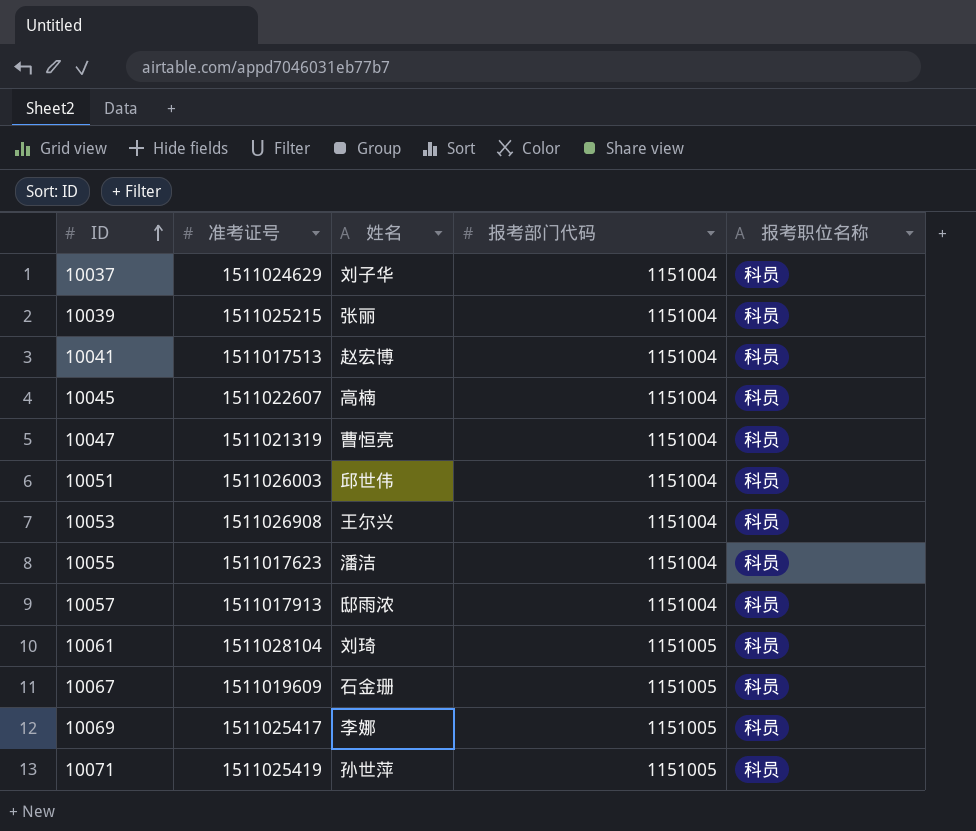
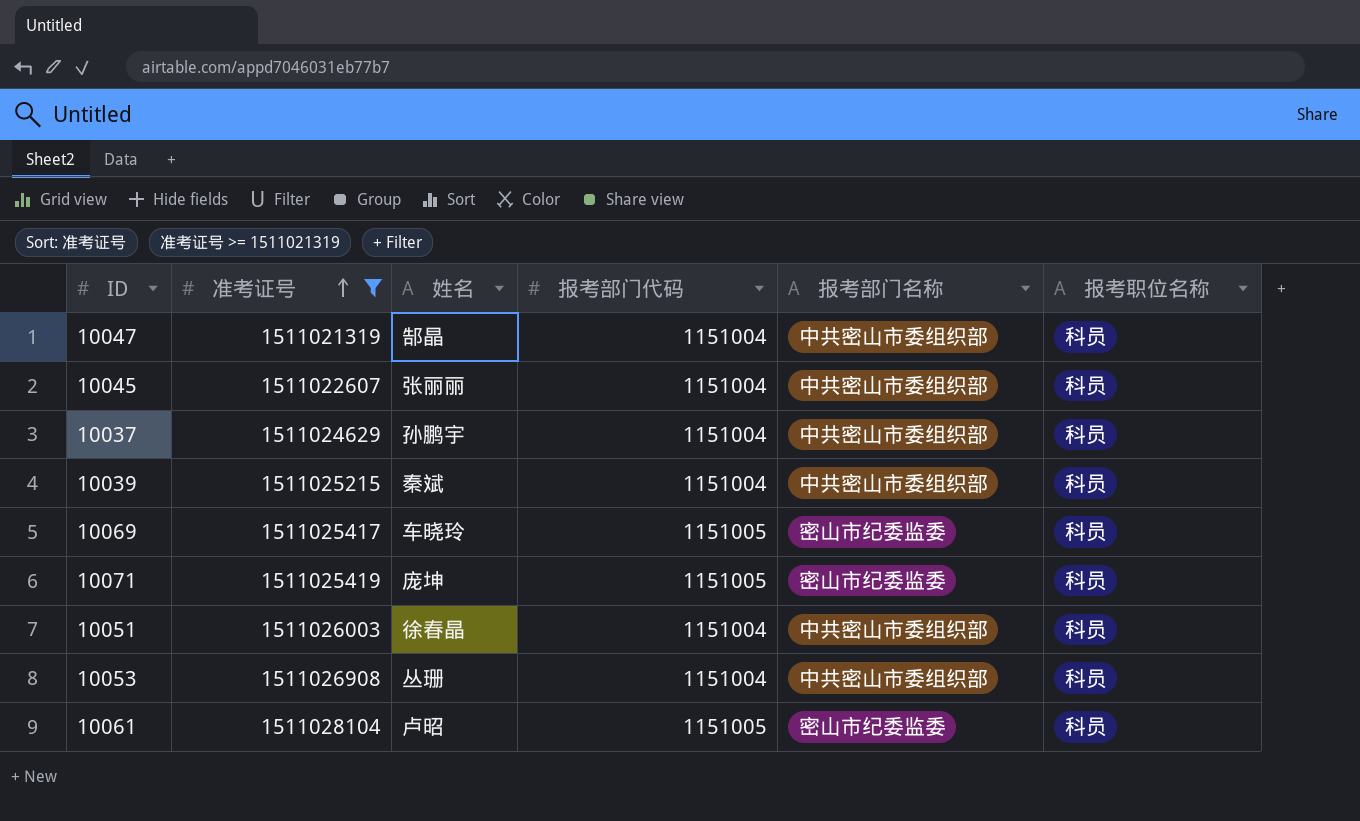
filter: none -> 准考证号 >= 1511021319
row order: ID ascending -> 准考证号 ascending
column 报考部门名称 | position: none -> 5
10047 | 姓名: 曹恒亮 -> 郜晶
10045 | 姓名: 高楠 -> 张丽丽
10037 | 姓名: 刘子华 -> 孙鹏宇
10039 | 姓名: 张丽 -> 秦斌
10069 | 姓名: 李娜 -> 车晓玲
10071 | 姓名: 孙世萍 -> 庞坤
10051 | 姓名: 邱世伟 -> 徐春晶
10053 | 姓名: 王尔兴 -> 丛珊
10061 | 姓名: 刘琦 -> 卢昭

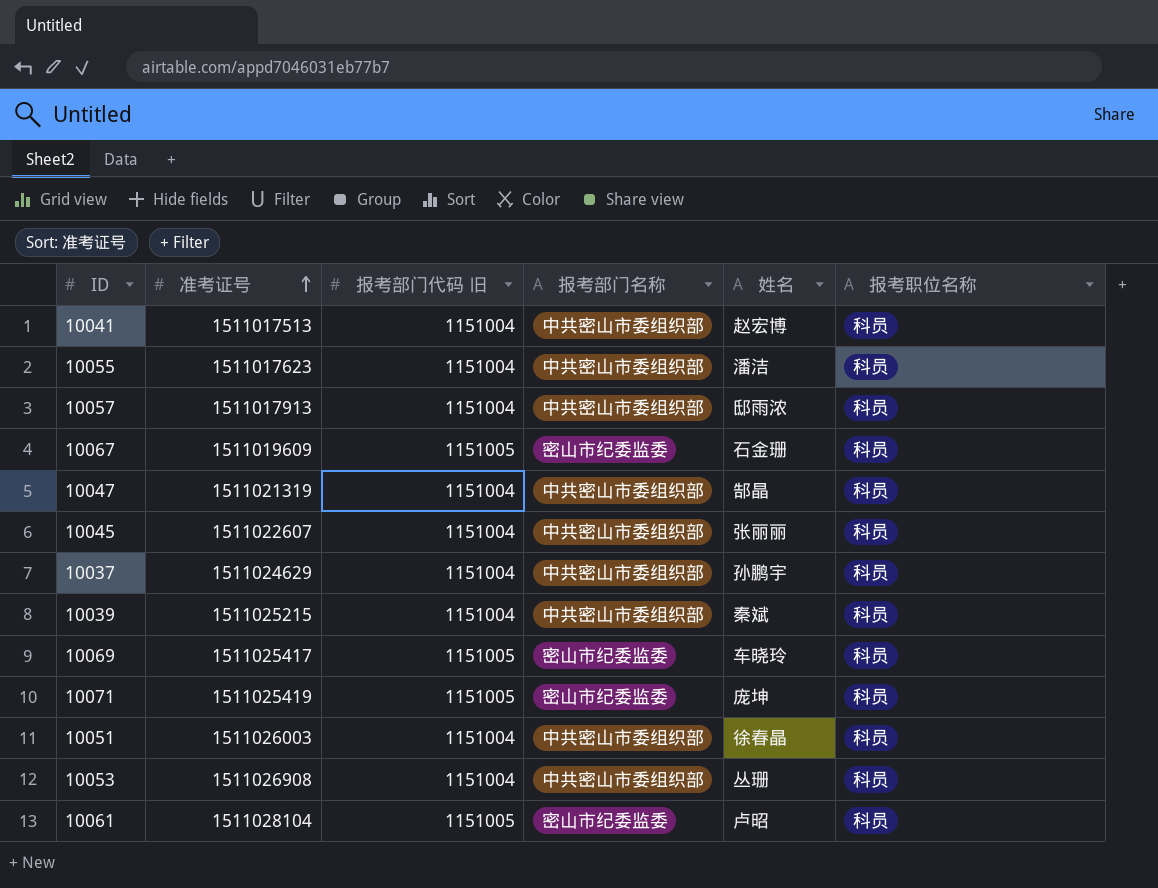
filter: 准考证号 >= 1511021319 -> none
column name: 报考部门代码 -> 报考部门代码 旧
column 姓名 | position: 3 -> 5

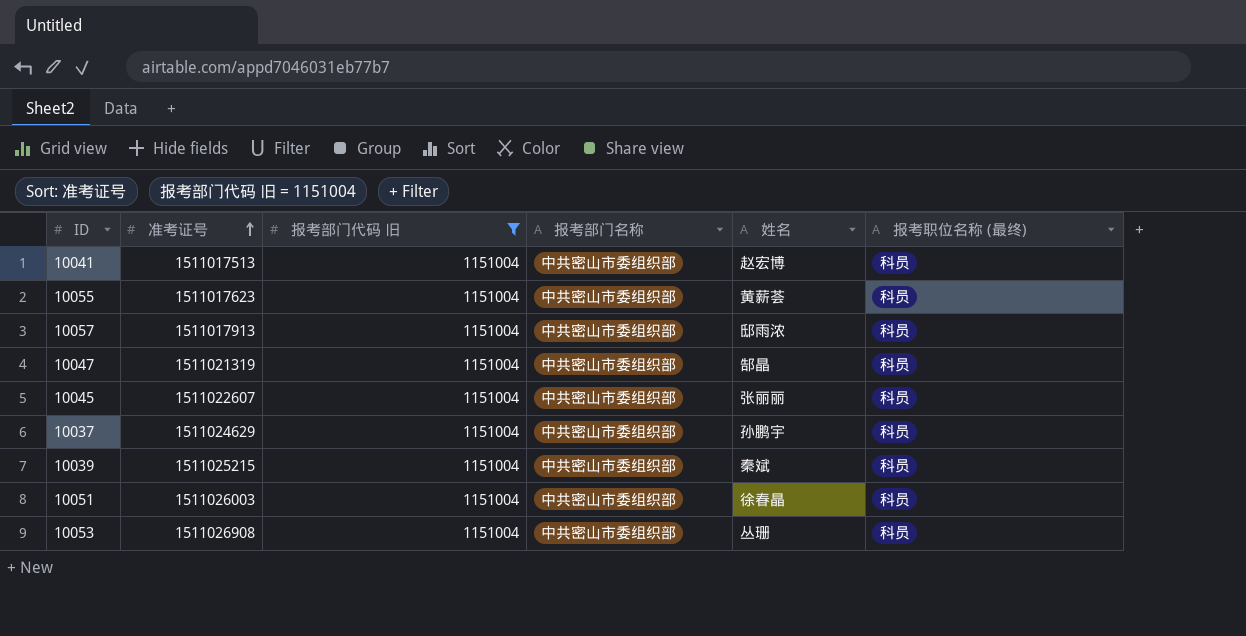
filter: none -> 报考部门代码 旧 = 1151004
column name: 报考职位名称 -> 报考职位名称 (最终)
10055 | 姓名: 潘洁 -> 黄薪荟

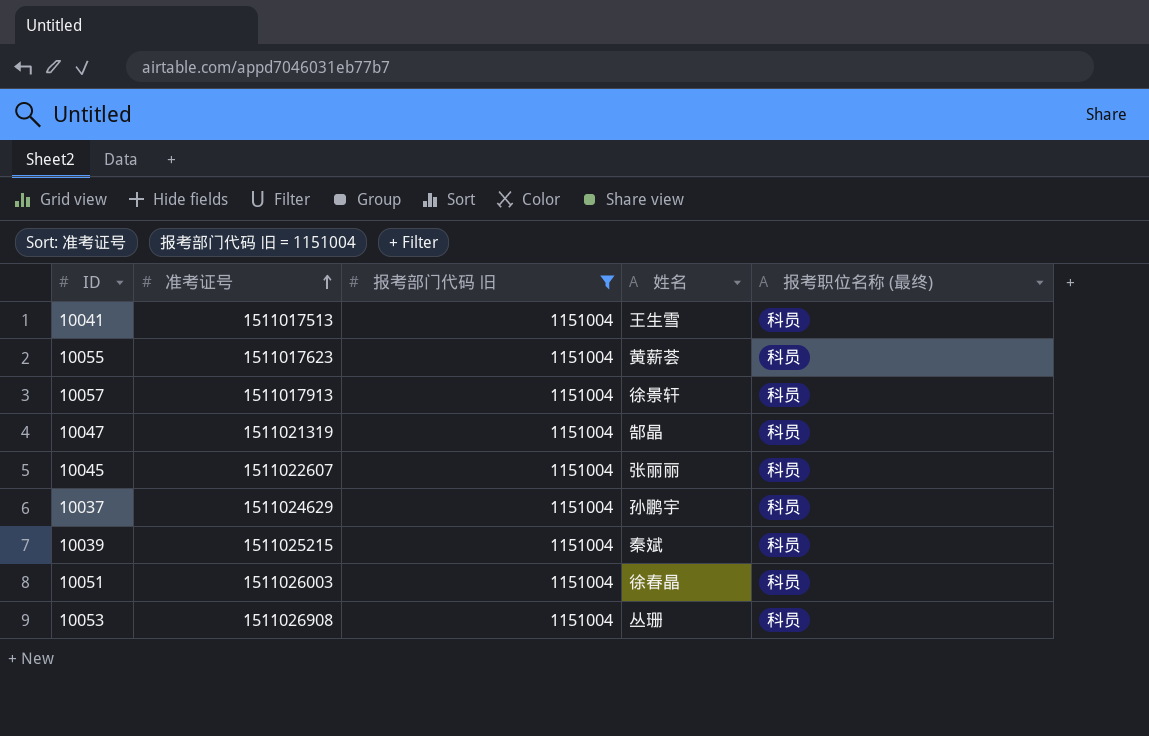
column 报考部门名称 | position: 4 -> none
10041 | 姓名: 赵宏博 -> 王生雪
10057 | 姓名: 邸雨浓 -> 徐景轩

